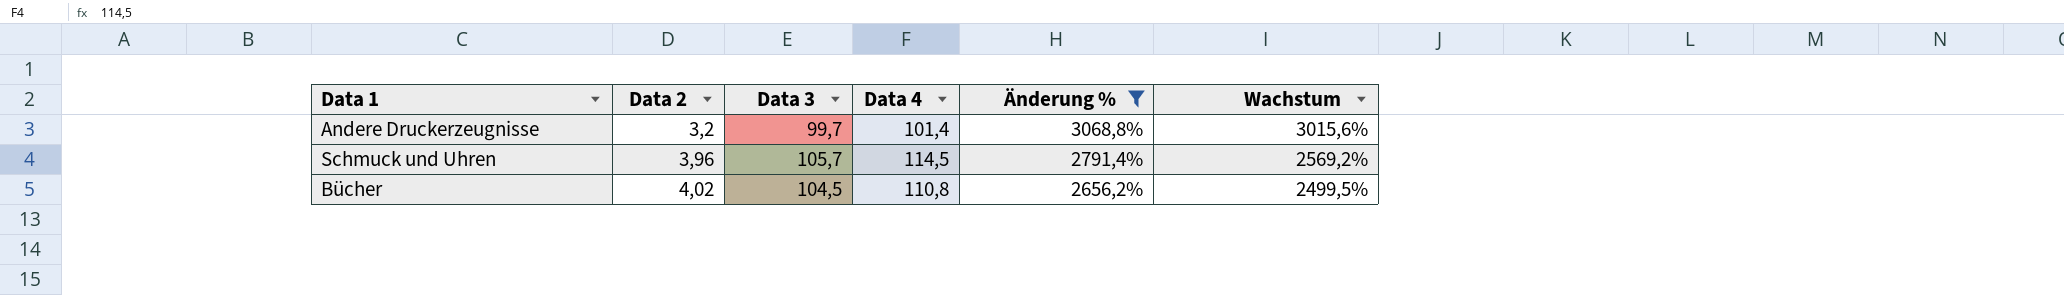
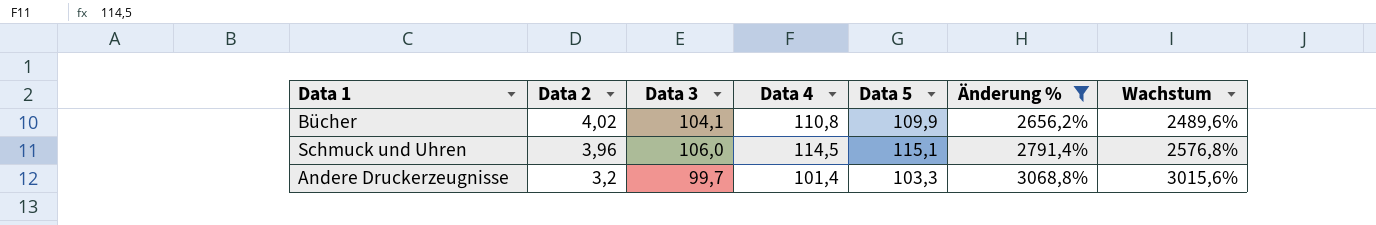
row order: Data 2 ascending -> Data 2 descending
column Data 5 | position: none -> 5
Bücher | Data 3: 104,5 -> 104,1
Bücher | Wachstum: 2499,5% -> 2489,6%
Schmuck und Uhren | Data 3: 105,7 -> 106,0
Schmuck und Uhren | Wachstum: 2569,2% -> 2576,8%

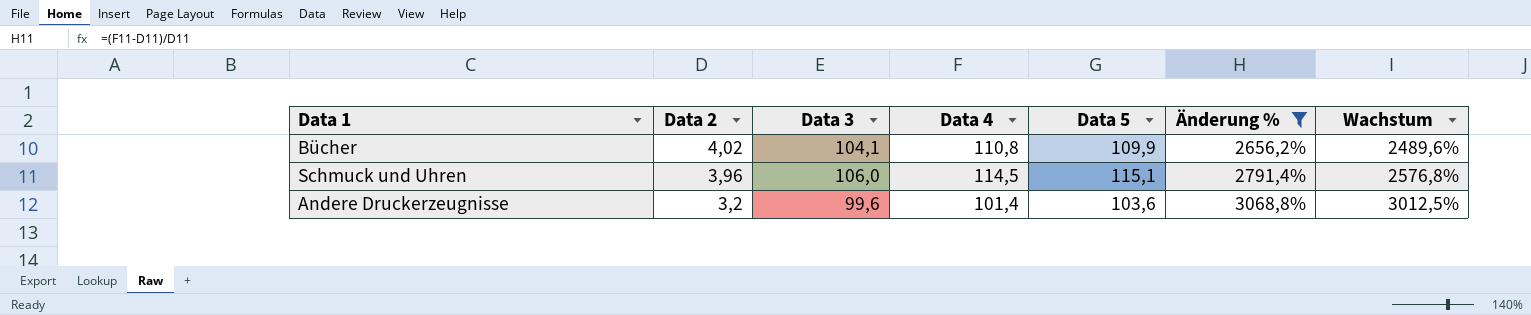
Andere Druckerzeugnisse | Data 3: 99,7 -> 99,6
Andere Druckerzeugnisse | Data 5: 103,3 -> 103,6
Andere Druckerzeugnisse | Wachstum: 3015,6% -> 3012,5%

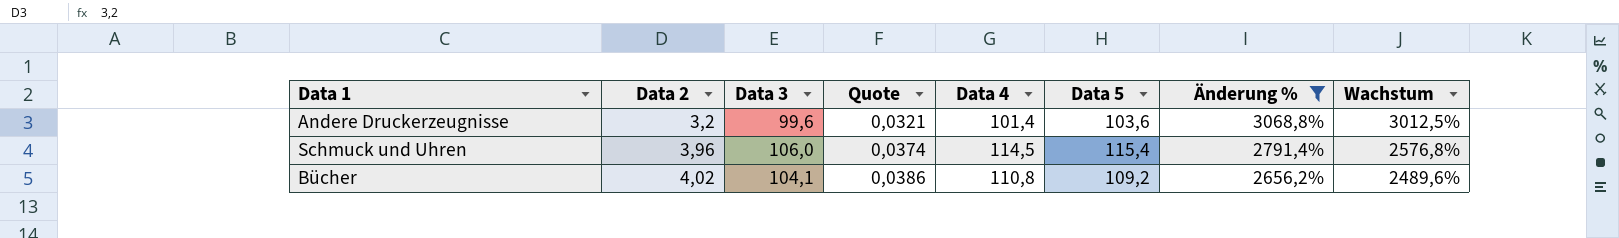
row order: Data 2 descending -> Data 2 ascending
column Quote | formula: none -> [Data 2] / [Data 3]
Schmuck und Uhren | Data 5: 115,1 -> 115,4
Bücher | Data 5: 109,9 -> 109,2

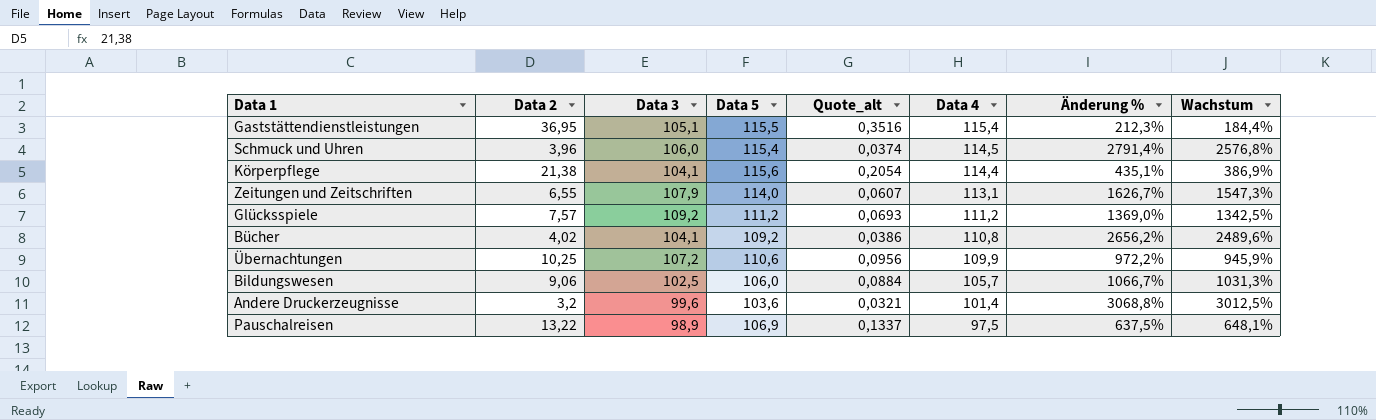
filter: Änderung % >= 2656,2% -> none
row order: Data 2 ascending -> Data 4 descending
column Data 5 | position: 6 -> 4
column name: Quote -> Quote_alt

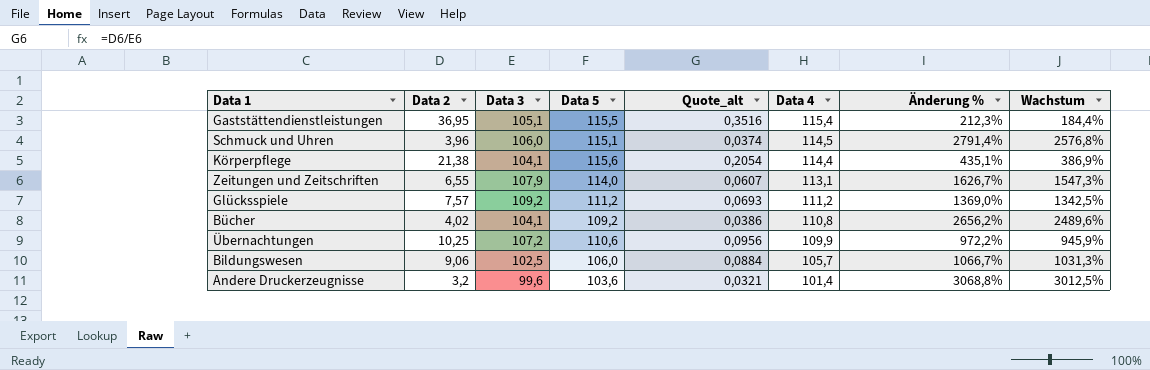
row Pauschalreisen: 13,22 | 98,9 | 106,9 | 0,1337 | 97,5 | 637,5% | 648,1% -> none
Schmuck und Uhren | Data 5: 115,4 -> 115,1

